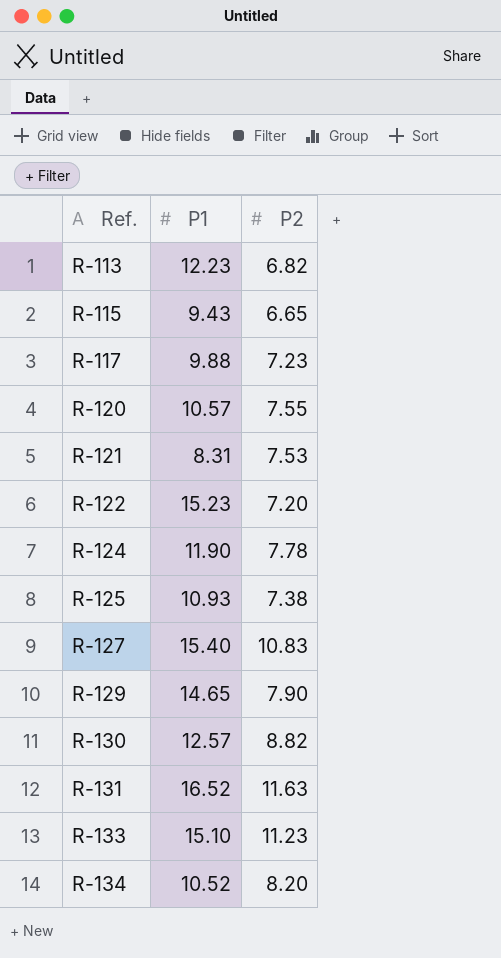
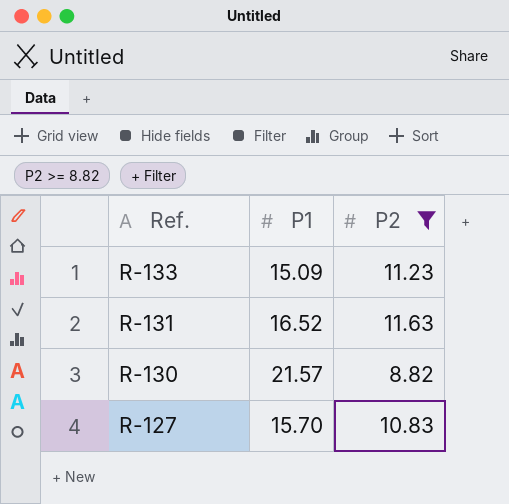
filter: none -> P2 >= 8.82
row order: Ref. ascending -> Ref. descending
R-133 | P1: 15.10 -> 15.09
R-130 | P1: 12.57 -> 21.57
R-127 | P1: 15.40 -> 15.70

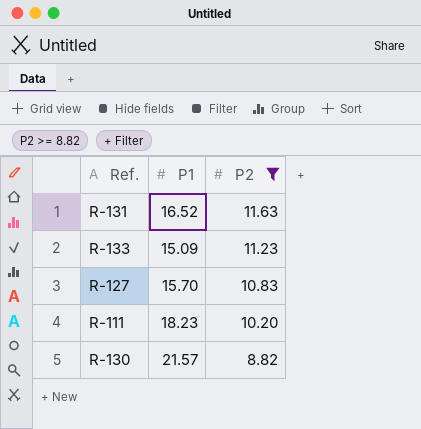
row order: Ref. descending -> P2 descending
row R-111: none -> 18.23 | 10.20

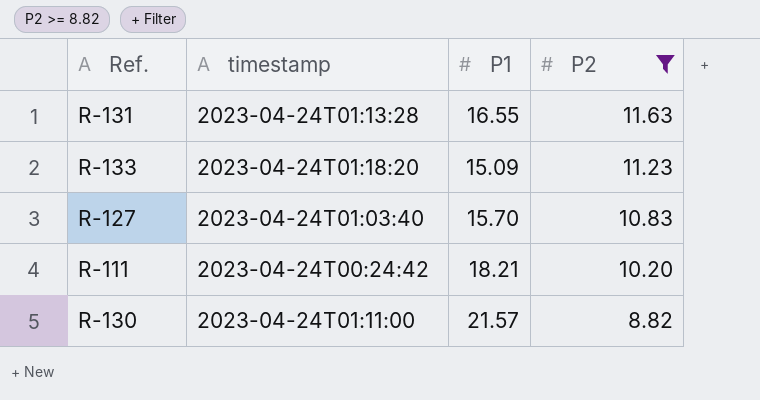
column timestamp | position: none -> 2
R-131 | P1: 16.52 -> 16.55
R-111 | P1: 18.23 -> 18.21

